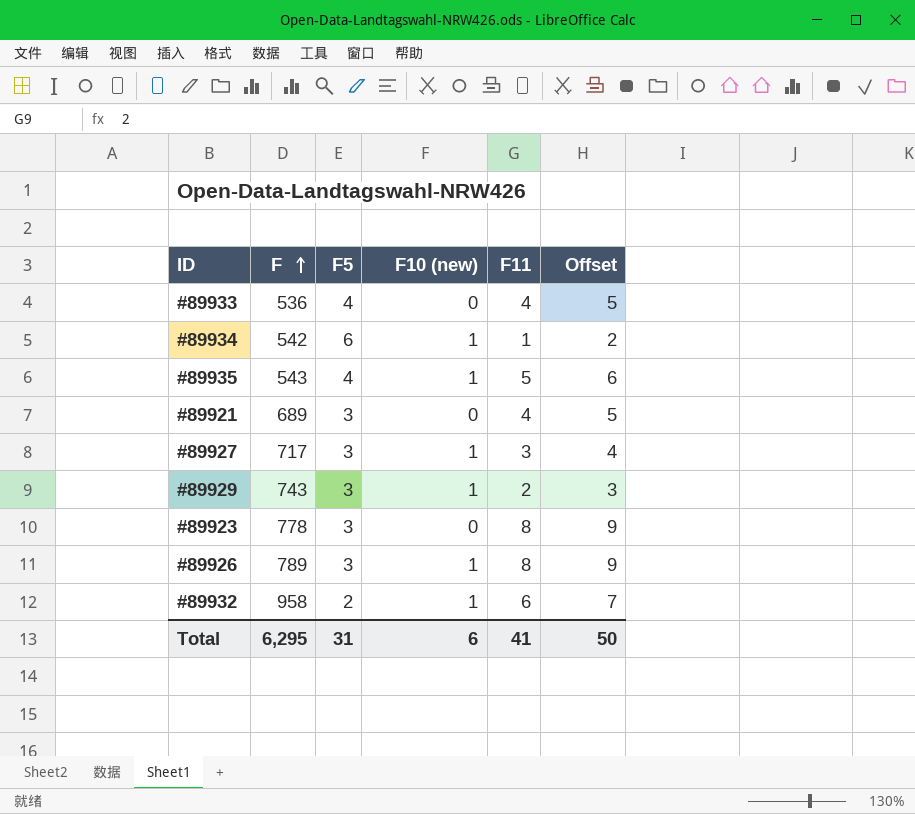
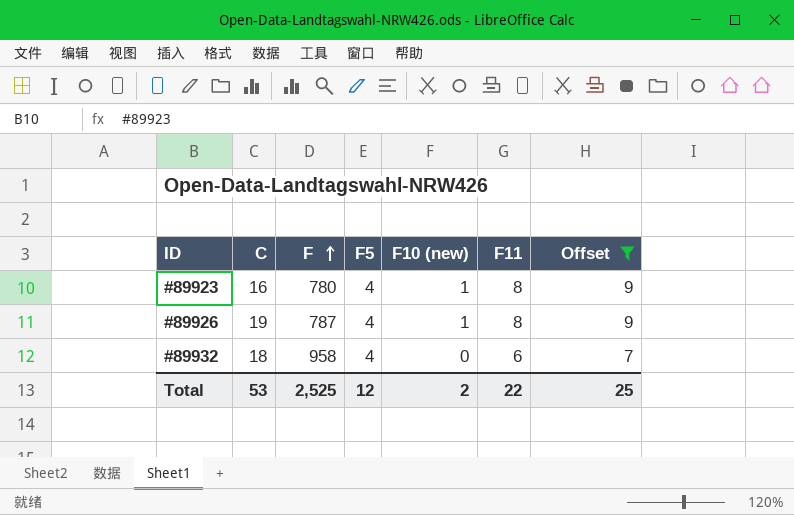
filter: none -> Offset >= 7
column C | position: none -> 2
#89923 | F: 778 -> 780
#89923 | F5: 3 -> 4
#89923 | F10 (new): 0 -> 1
#89926 | F: 789 -> 787
#89926 | F5: 3 -> 4
#89932 | F5: 2 -> 4
#89932 | F10 (new): 1 -> 0
Total | F: 6,295 -> 2,525
Total | F5: 31 -> 12
Total | F10 (new): 6 -> 2
Total | F11: 41 -> 22
Total | Offset: 50 -> 25

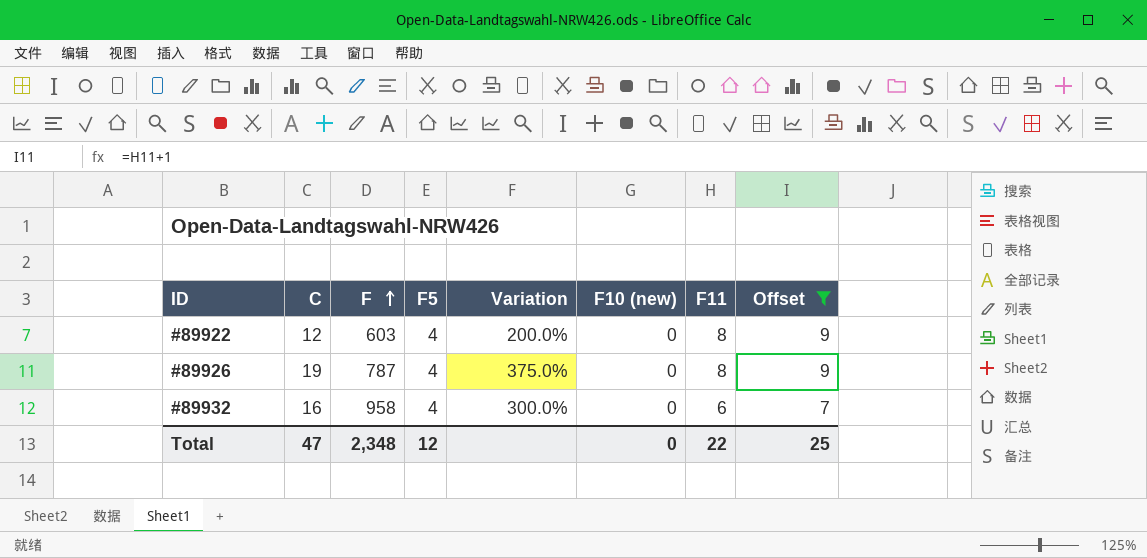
column Variation | formula: none -> ([C] - [F5]) / [F5]
row #89923: 16 | 780 | 4 | 1 | 8 | 9 -> none
row #89922: none -> 12 | 603 | 4 | 200.0% | 0 | 8 | 9
#89926 | F10 (new): 1 -> 0
#89932 | C: 18 -> 16
Total | C: 53 -> 47
Total | F: 2,525 -> 2,348
Total | F10 (new): 2 -> 0

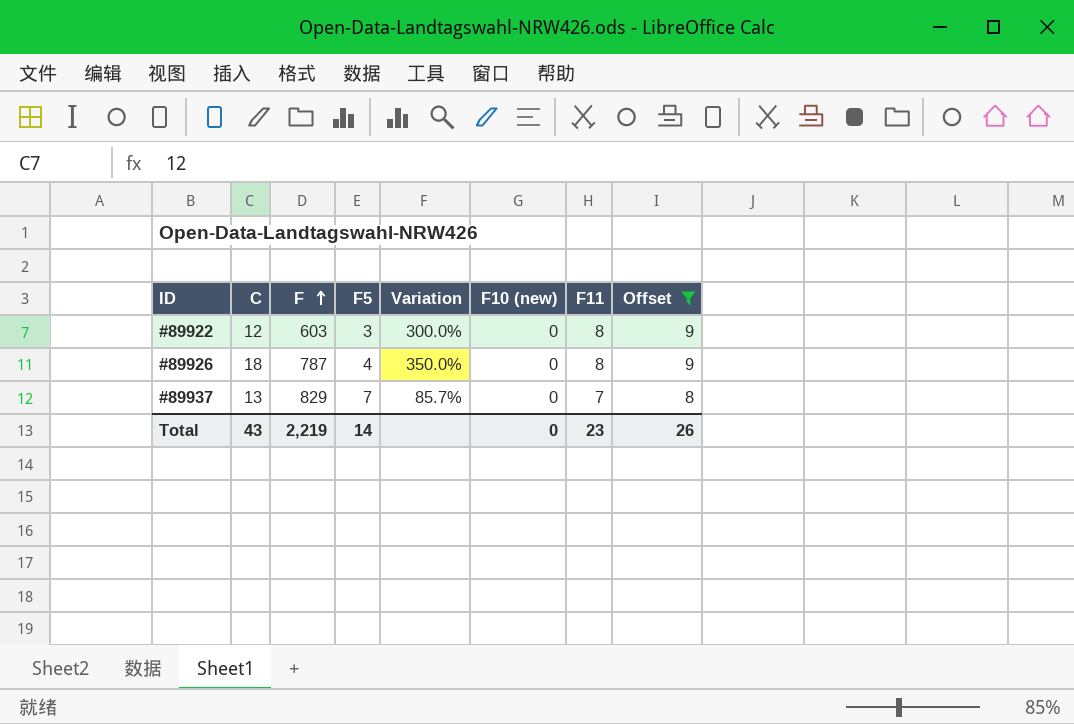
row #89932: 16 | 958 | 4 | 300.0% | 0 | 6 | 7 -> none
#89922 | F5: 4 -> 3
#89922 | Variation: 200.0% -> 300.0%
#89926 | C: 19 -> 18
#89926 | Variation: 375.0% -> 350.0%
row #89937: none -> 13 | 829 | 7 | 85.7% | 0 | 7 | 8
Total | C: 47 -> 43
Total | F: 2,348 -> 2,219
Total | F5: 12 -> 14
Total | F11: 22 -> 23
Total | Offset: 25 -> 26

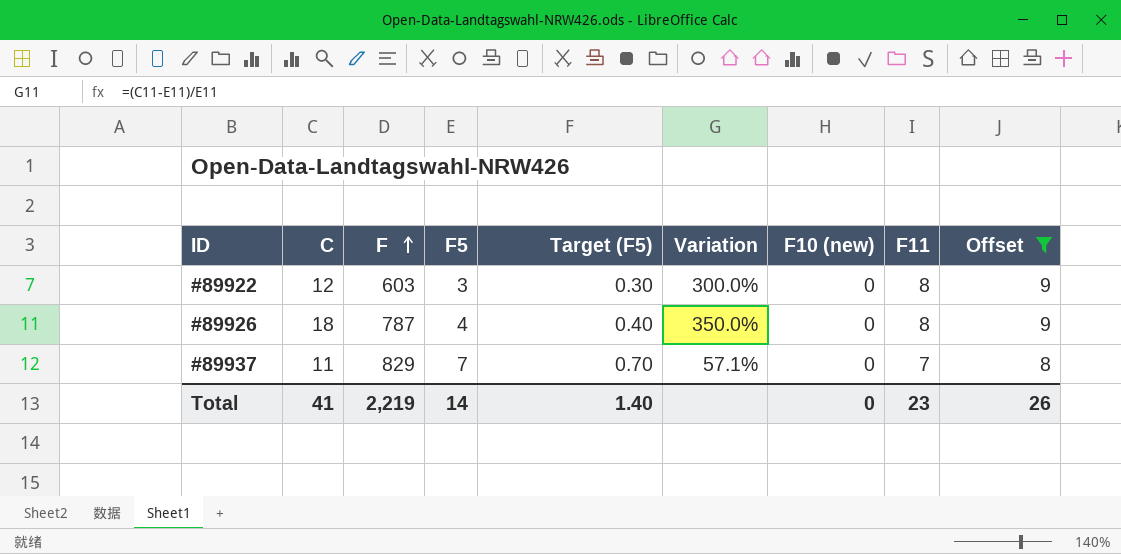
column Target (F5) | formula: none -> [F5] * 0.1
#89937 | C: 13 -> 11
#89937 | Variation: 85.7% -> 57.1%
Total | C: 43 -> 41

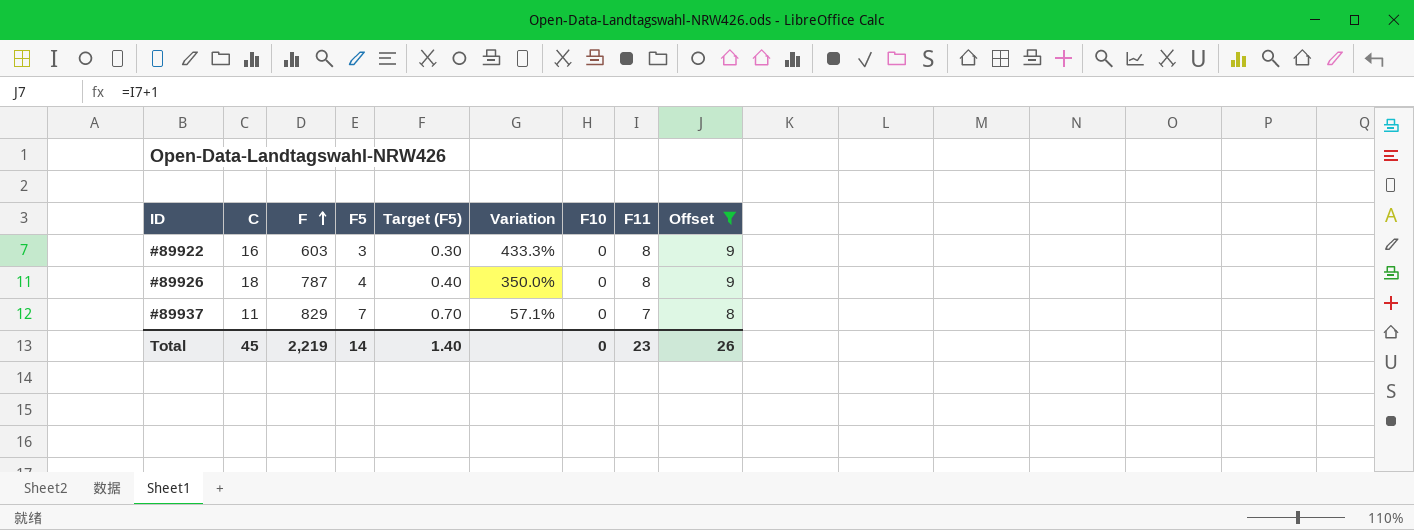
column name: F10 (new) -> F10
#89922 | C: 12 -> 16
#89922 | Variation: 300.0% -> 433.3%
Total | C: 41 -> 45

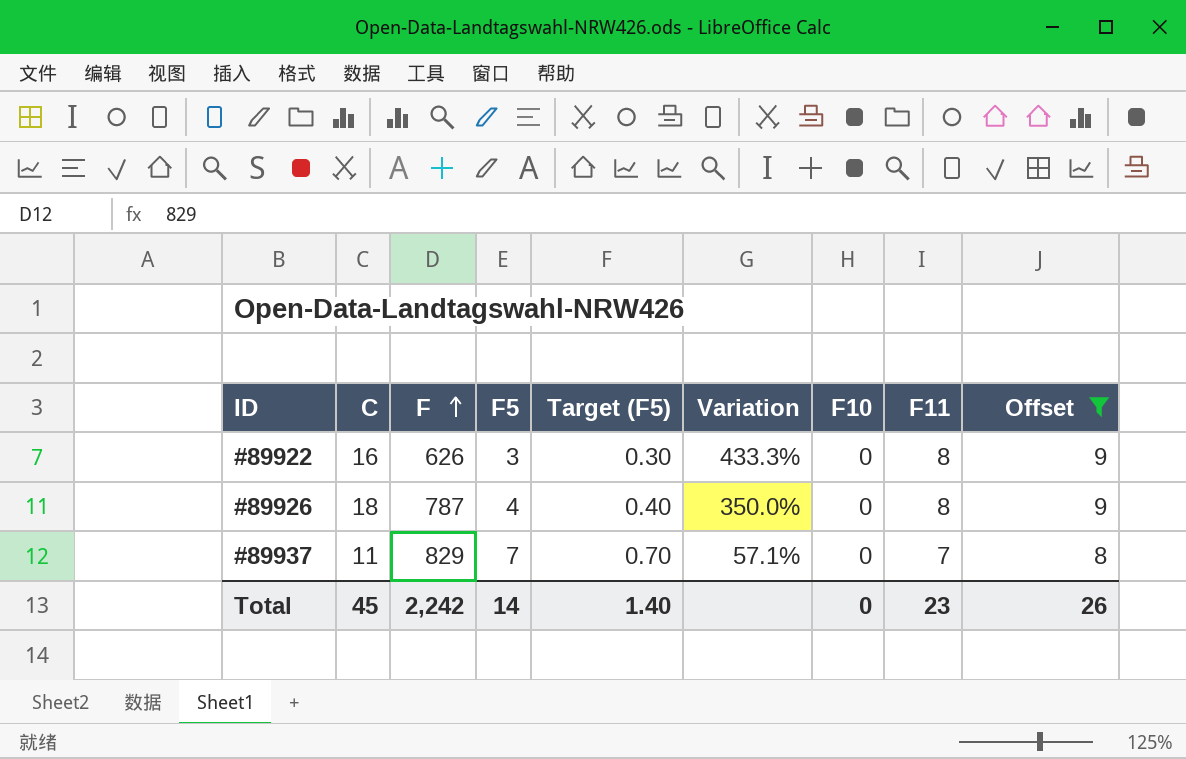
#89922 | F: 603 -> 626
Total | F: 2,219 -> 2,242

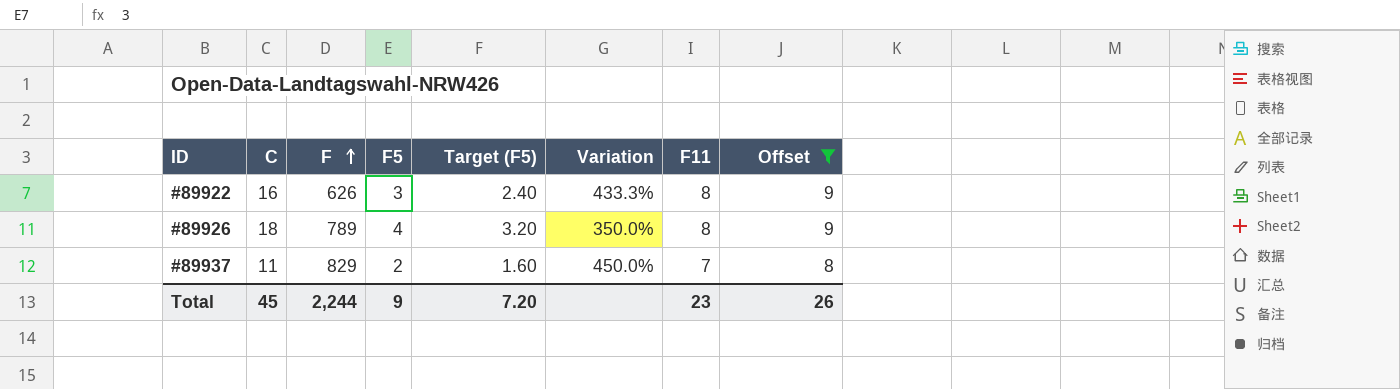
column F10 | position: 7 -> none
column Target (F5) | formula: [F5] * 0.1 -> [F5] * 0.8
#89926 | F: 787 -> 789
#89937 | F5: 7 -> 2
#89937 | Variation: 57.1% -> 450.0%
Total | F: 2,242 -> 2,244
Total | F5: 14 -> 9
Total | Target (F5): 1.40 -> 7.20

